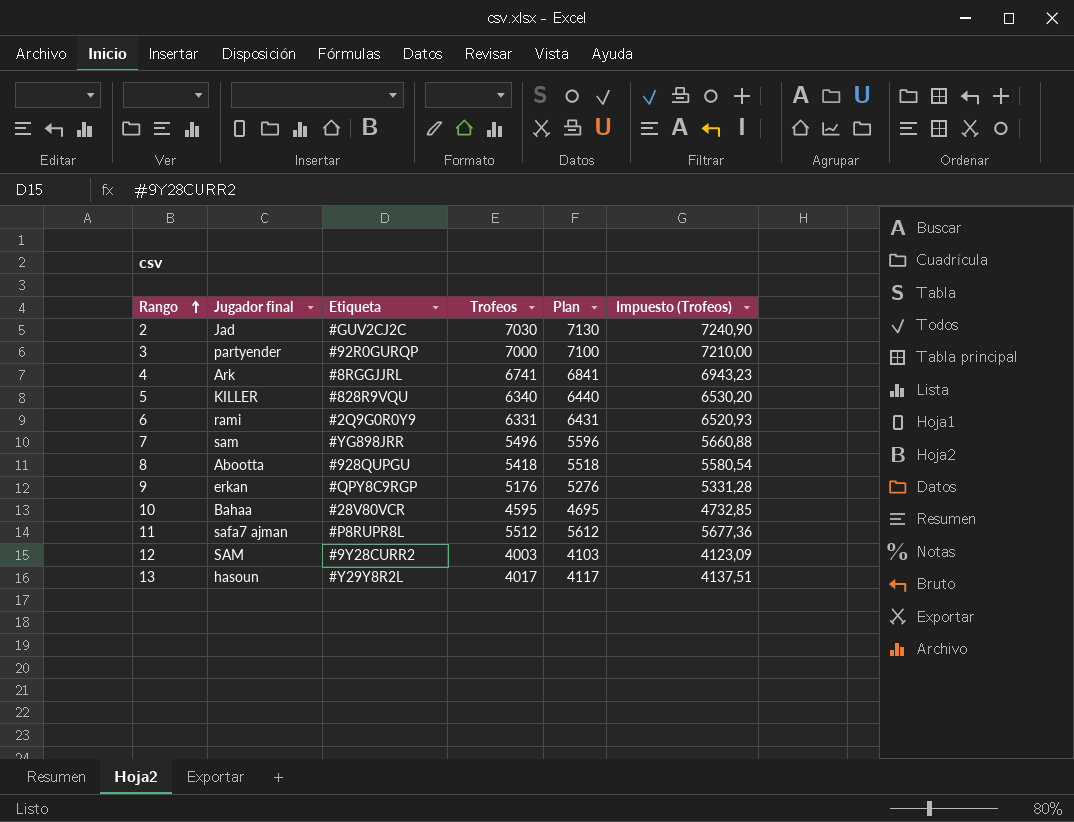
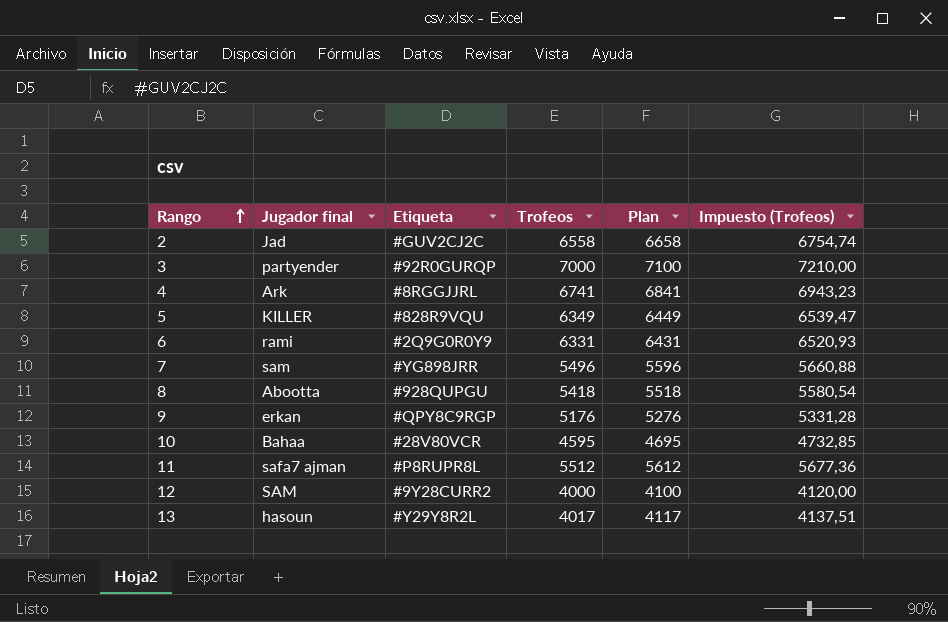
2 | Trofeos: 7030 -> 6558
2 | Plan: 7130 -> 6658
2 | Impuesto (Trofeos): 7240,90 -> 6754,74
5 | Trofeos: 6340 -> 6349
5 | Plan: 6440 -> 6449
5 | Impuesto (Trofeos): 6530,20 -> 6539,47
12 | Trofeos: 4003 -> 4000
12 | Plan: 4103 -> 4100
12 | Impuesto (Trofeos): 4123,09 -> 4120,00

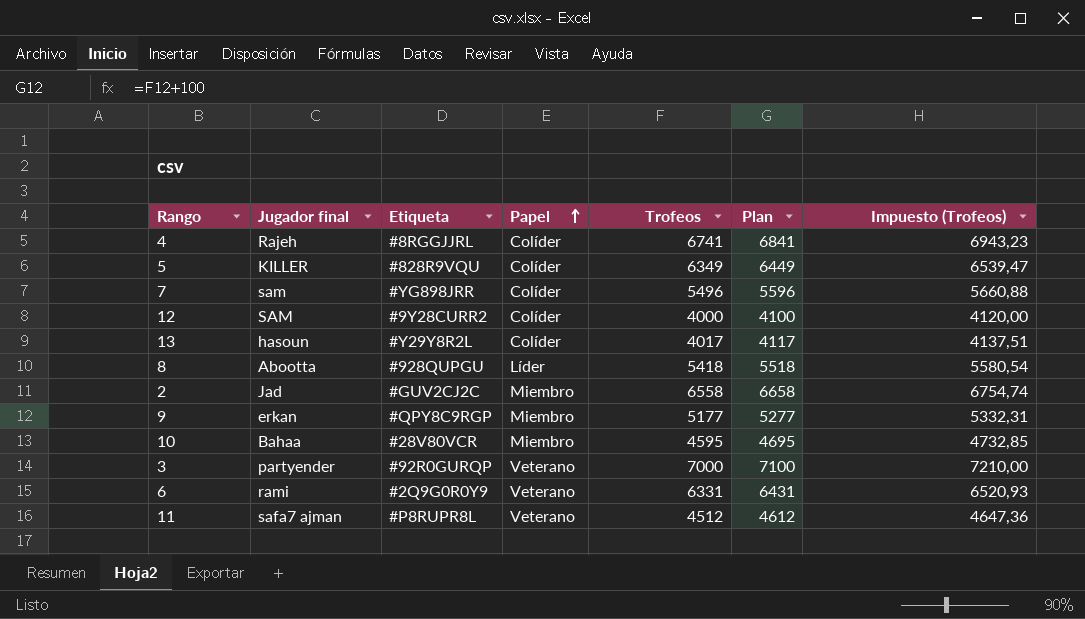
row order: Rango ascending -> Papel ascending
column Papel | position: none -> 4
4 | Jugador final: Ark -> Rajeh
9 | Trofeos: 5176 -> 5177
9 | Plan: 5276 -> 5277
9 | Impuesto (Trofeos): 5331,28 -> 5332,31
11 | Trofeos: 5512 -> 4512
11 | Plan: 5612 -> 4612
11 | Impuesto (Trofeos): 5677,36 -> 4647,36

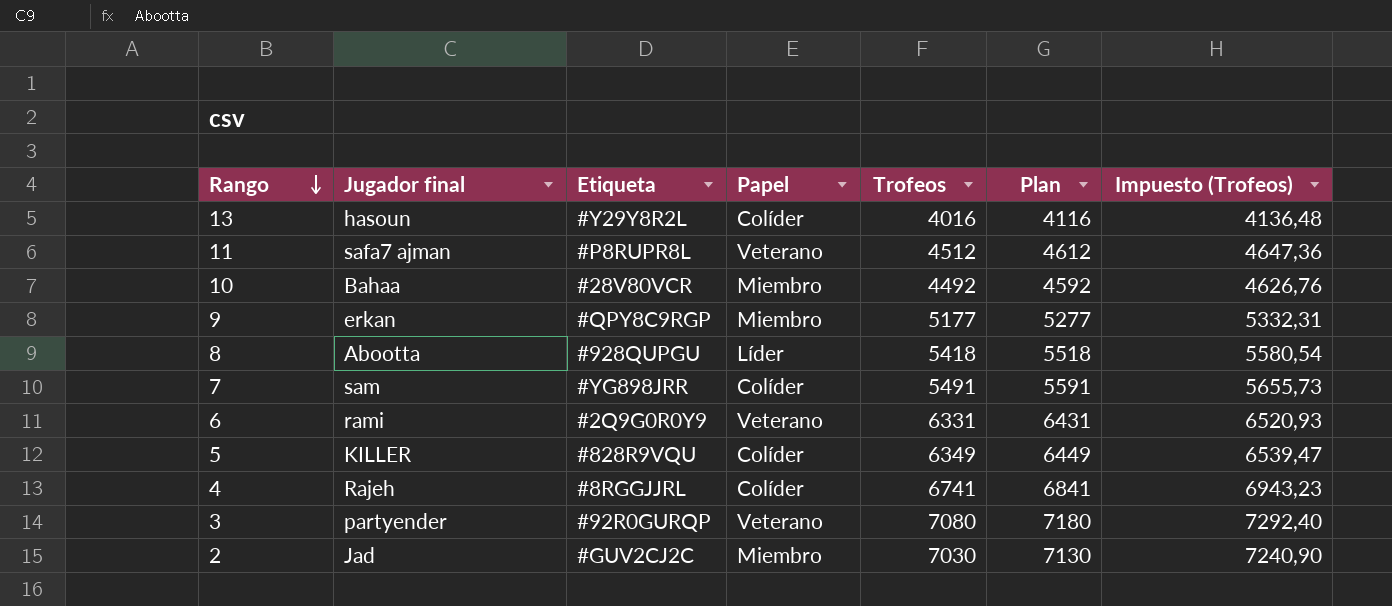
row order: Papel ascending -> Rango descending
row 12: SAM | #9Y28CURR2 | Colíder | 4000 | 4100 | 4120,00 -> none
13 | Trofeos: 4017 -> 4016
13 | Plan: 4117 -> 4116
13 | Impuesto (Trofeos): 4137,51 -> 4136,48
10 | Trofeos: 4595 -> 4492
10 | Plan: 4695 -> 4592
10 | Impuesto (Trofeos): 4732,85 -> 4626,76
7 | Trofeos: 5496 -> 5491
7 | Plan: 5596 -> 5591
7 | Impuesto (Trofeos): 5660,88 -> 5655,73
3 | Trofeos: 7000 -> 7080
3 | Plan: 7100 -> 7180
3 | Impuesto (Trofeos): 7210,00 -> 7292,40
2 | Trofeos: 6558 -> 7030
2 | Plan: 6658 -> 7130
2 | Impuesto (Trofeos): 6754,74 -> 7240,90

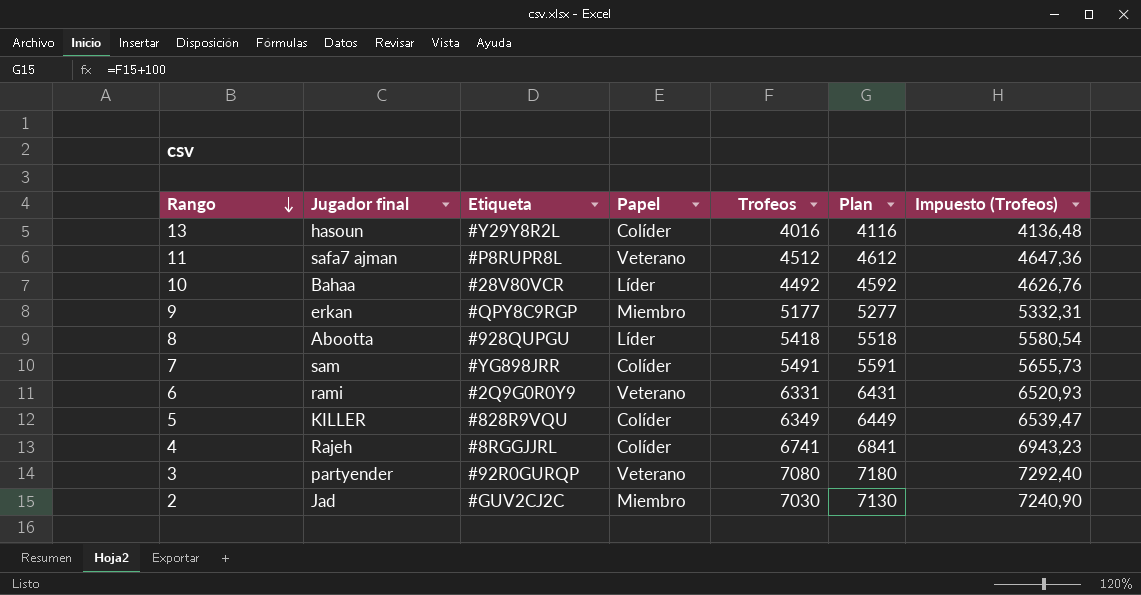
10 | Papel: Miembro -> Líder

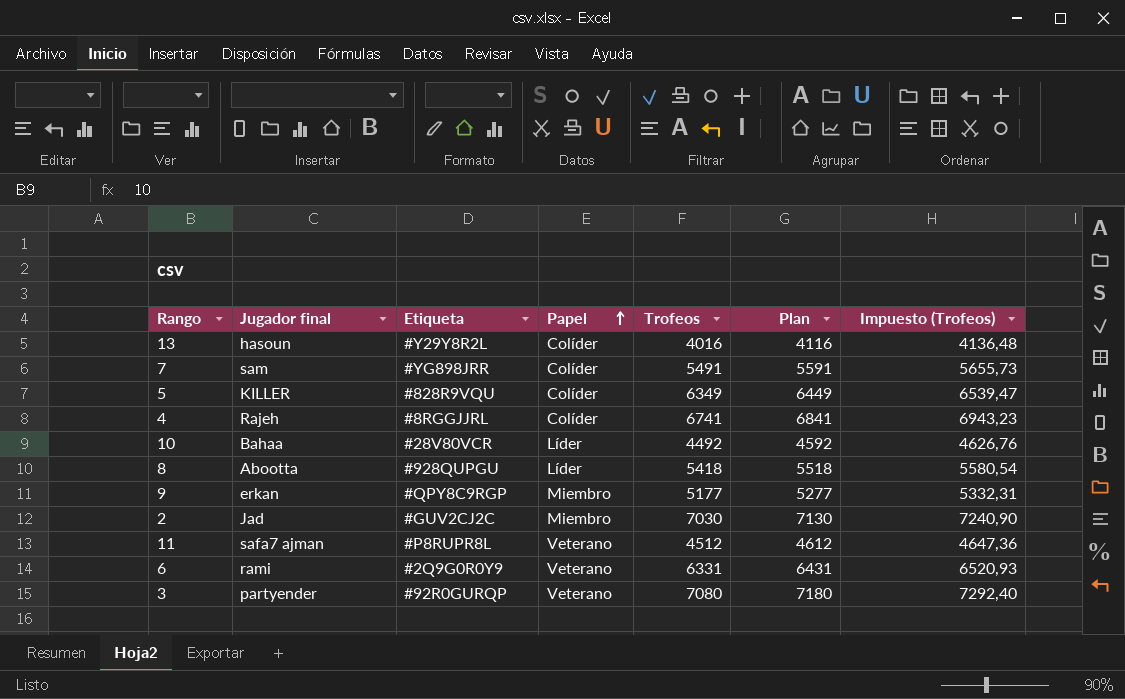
row order: Rango descending -> Papel ascending

